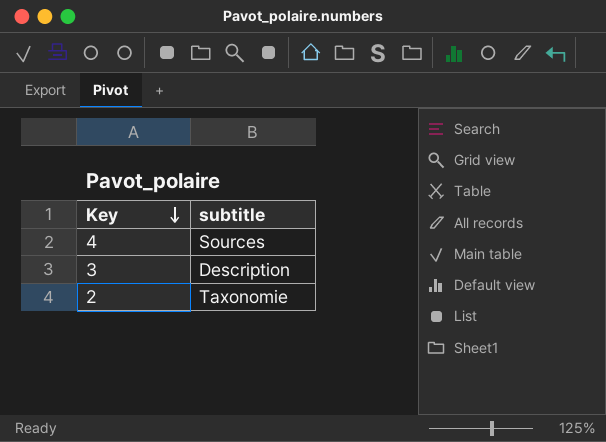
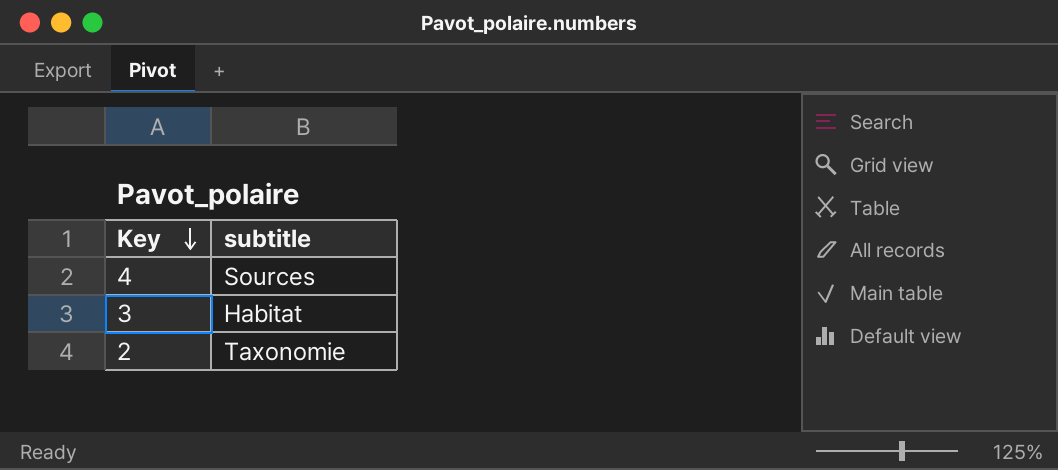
3 | subtitle: Description -> Habitat

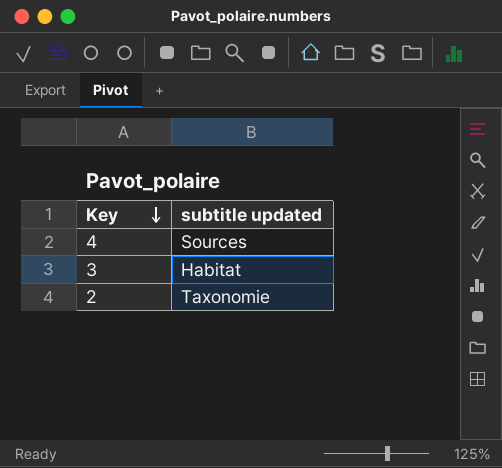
column name: subtitle -> subtitle updated

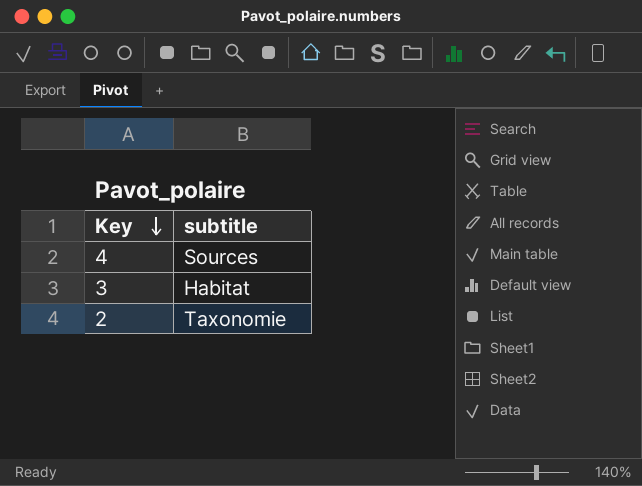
column name: subtitle updated -> subtitle

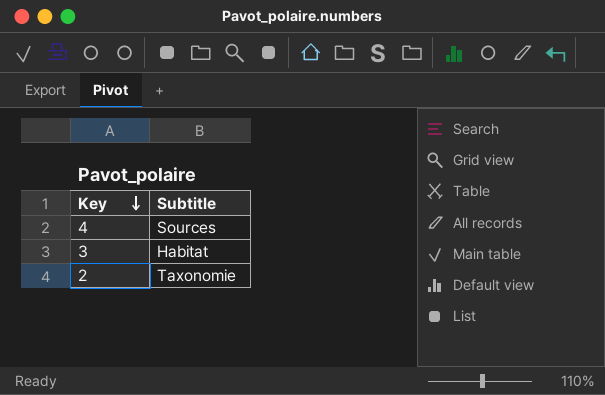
column name: subtitle -> Subtitle

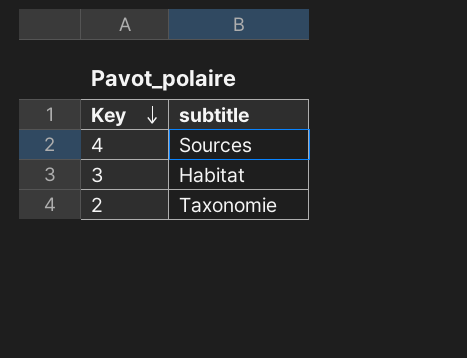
column name: Subtitle -> subtitle

